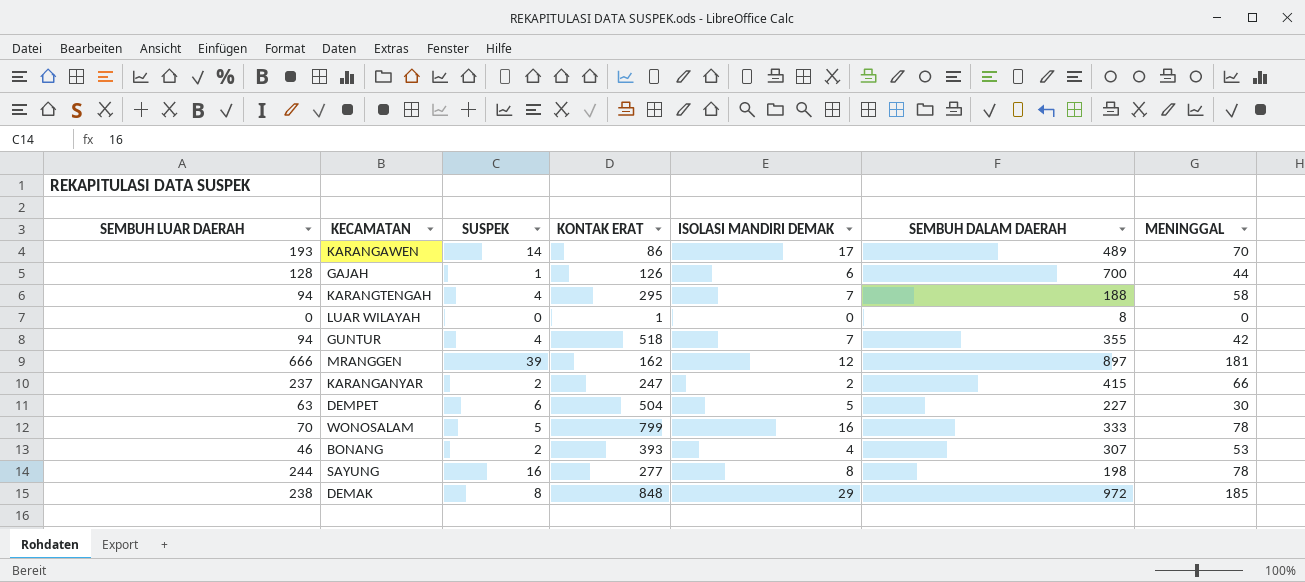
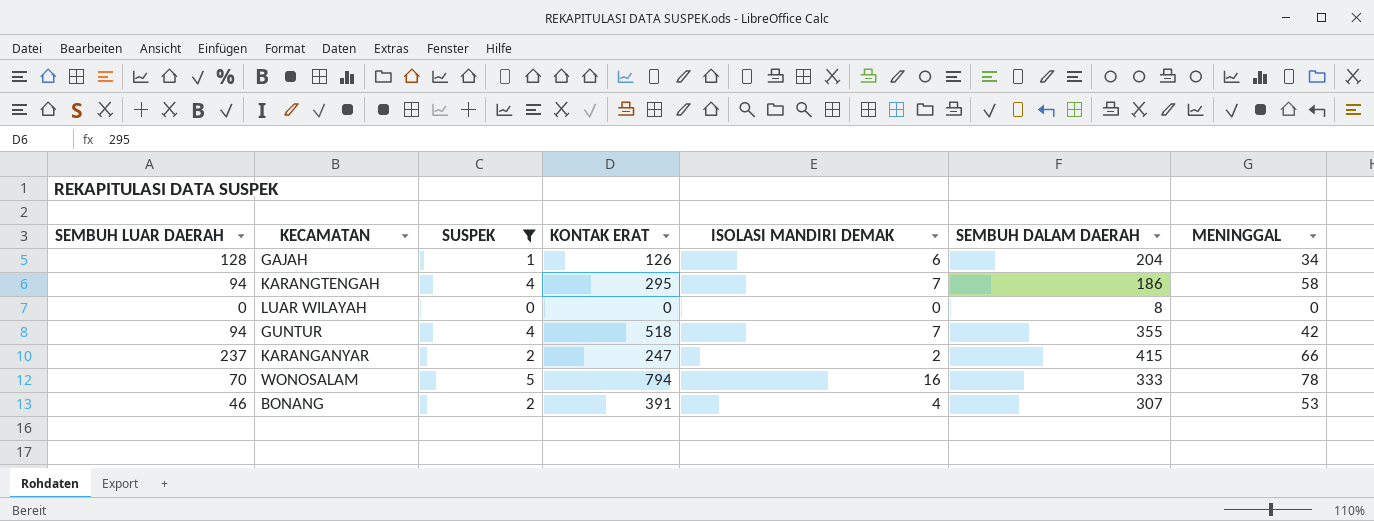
filter: none -> SUSPEK <= 5
GAJAH | SEMBUH DALAM DAERAH: 700 -> 204
GAJAH | MENINGGAL: 44 -> 34
KARANGTENGAH | SEMBUH DALAM DAERAH: 188 -> 186
LUAR WILAYAH | KONTAK ERAT: 1 -> 0
WONOSALAM | KONTAK ERAT: 799 -> 794
BONANG | KONTAK ERAT: 393 -> 391

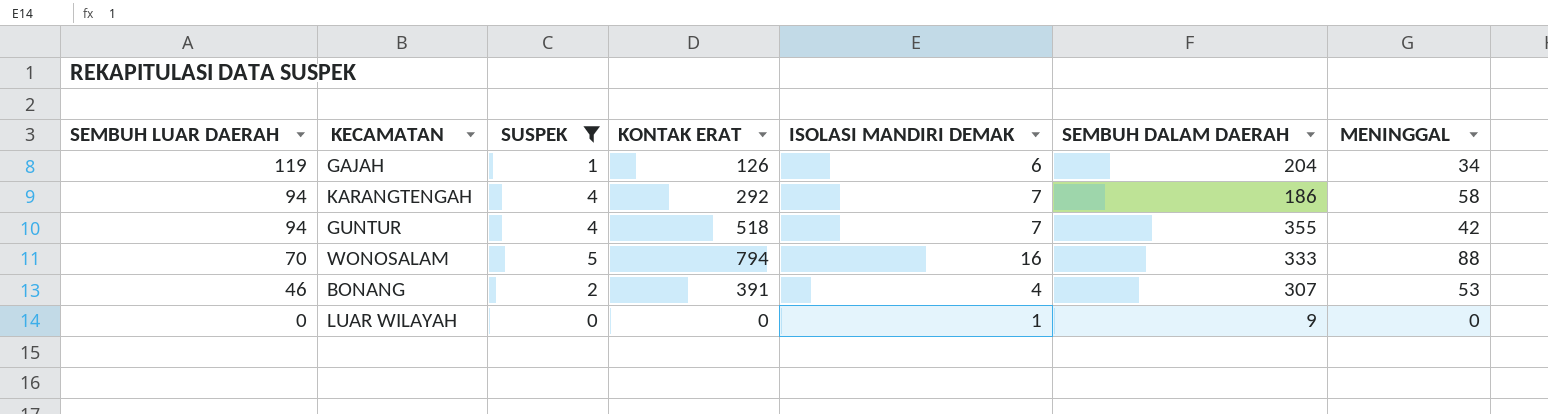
row order: none -> SEMBUH LUAR DAERAH descending
row KARANGANYAR: 237 | 2 | 247 | 2 | 415 | 66 -> none
GAJAH | SEMBUH LUAR DAERAH: 128 -> 119
KARANGTENGAH | KONTAK ERAT: 295 -> 292
WONOSALAM | MENINGGAL: 78 -> 88
LUAR WILAYAH | ISOLASI MANDIRI DEMAK: 0 -> 1
LUAR WILAYAH | SEMBUH DALAM DAERAH: 8 -> 9

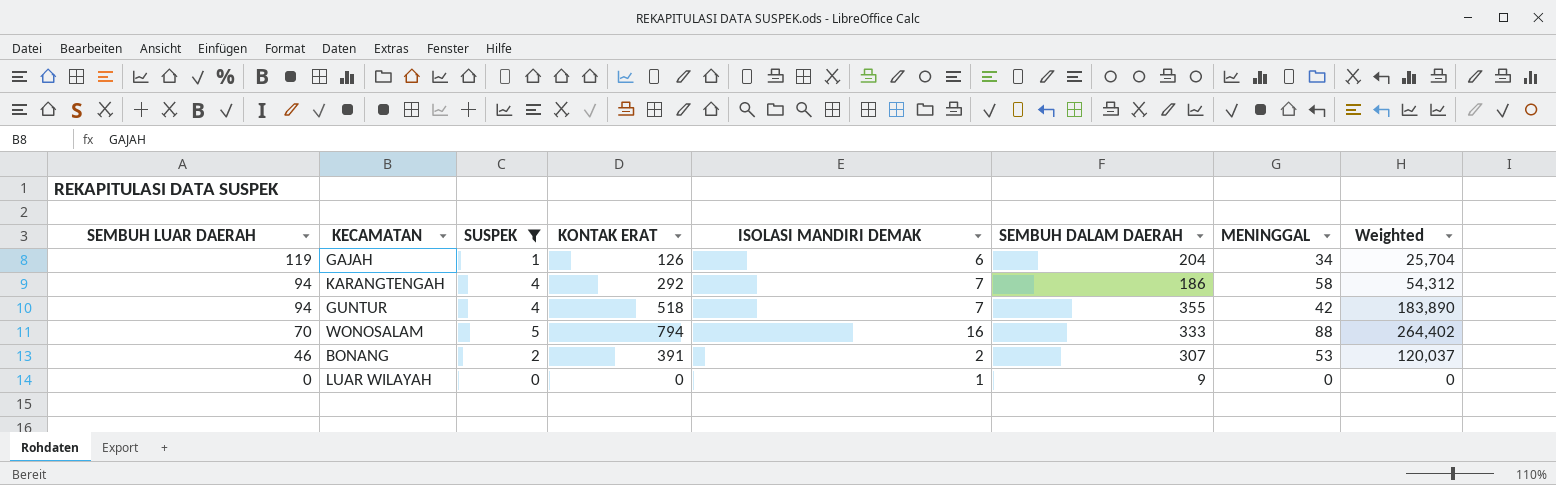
column Weighted | formula: none -> [KONTAK ERAT] * [SEMBUH DALAM DAERAH]
BONANG | ISOLASI MANDIRI DEMAK: 4 -> 2

